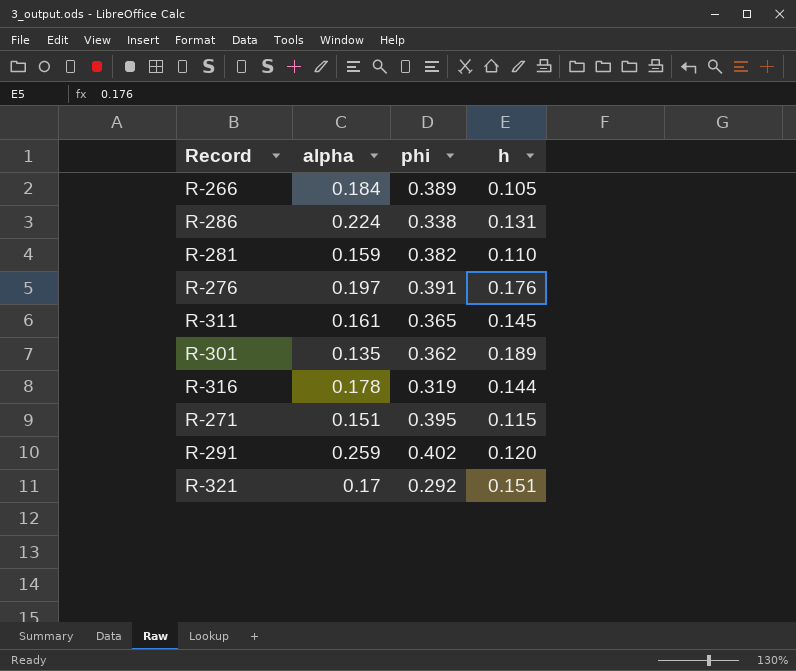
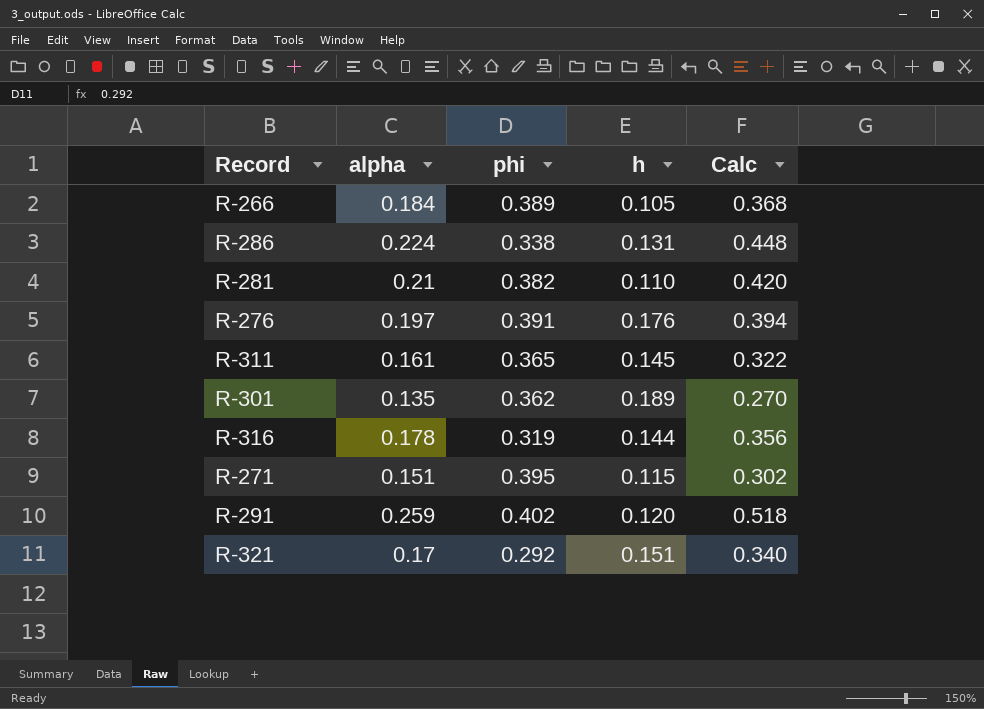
column Calc | formula: none -> [alpha] * 2
R-281 | alpha: 0.159 -> 0.21

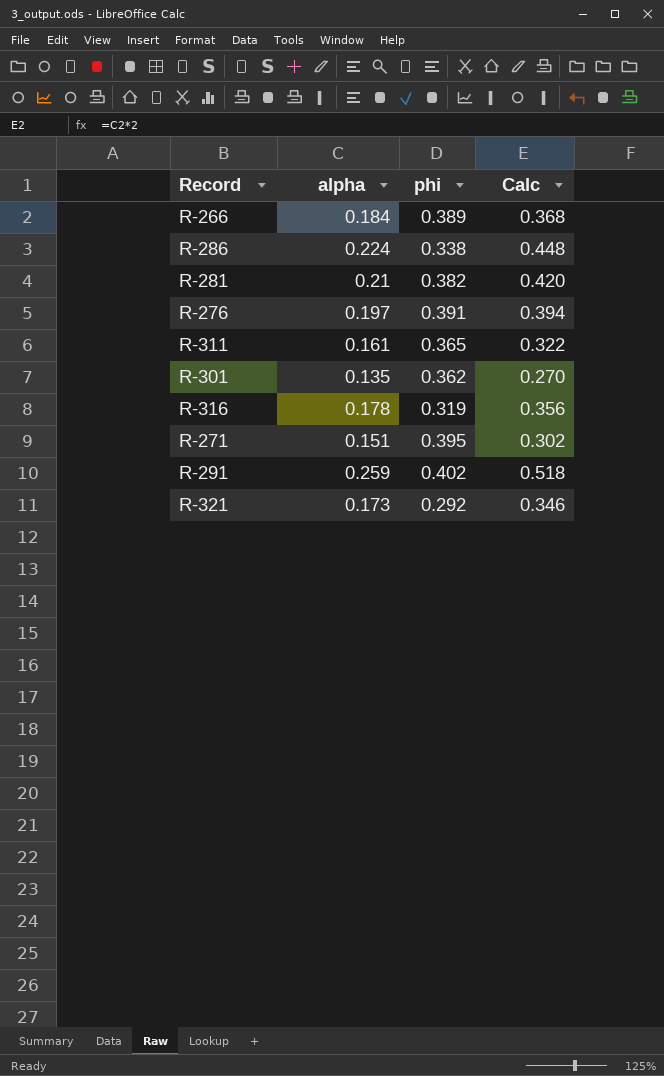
column h | position: 4 -> none
R-321 | alpha: 0.17 -> 0.173
R-321 | Calc: 0.340 -> 0.346

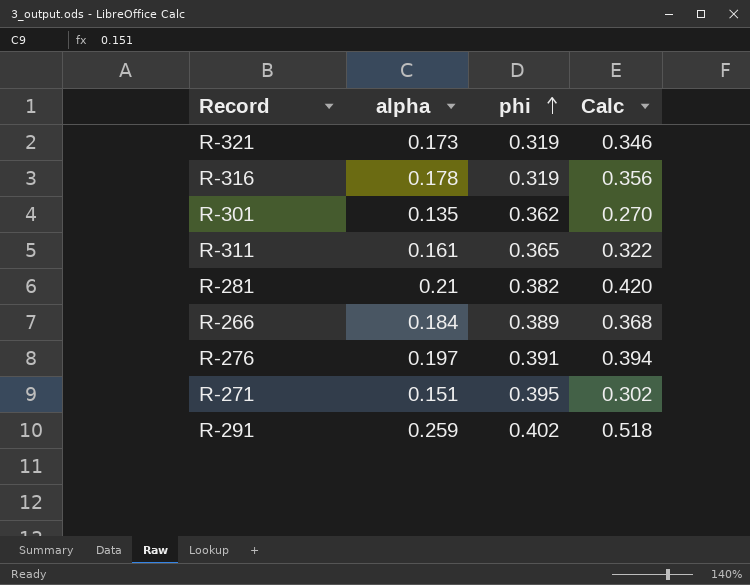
row order: none -> phi ascending
row R-286: 0.224 | 0.338 | 0.448 -> none
R-321 | phi: 0.292 -> 0.319

